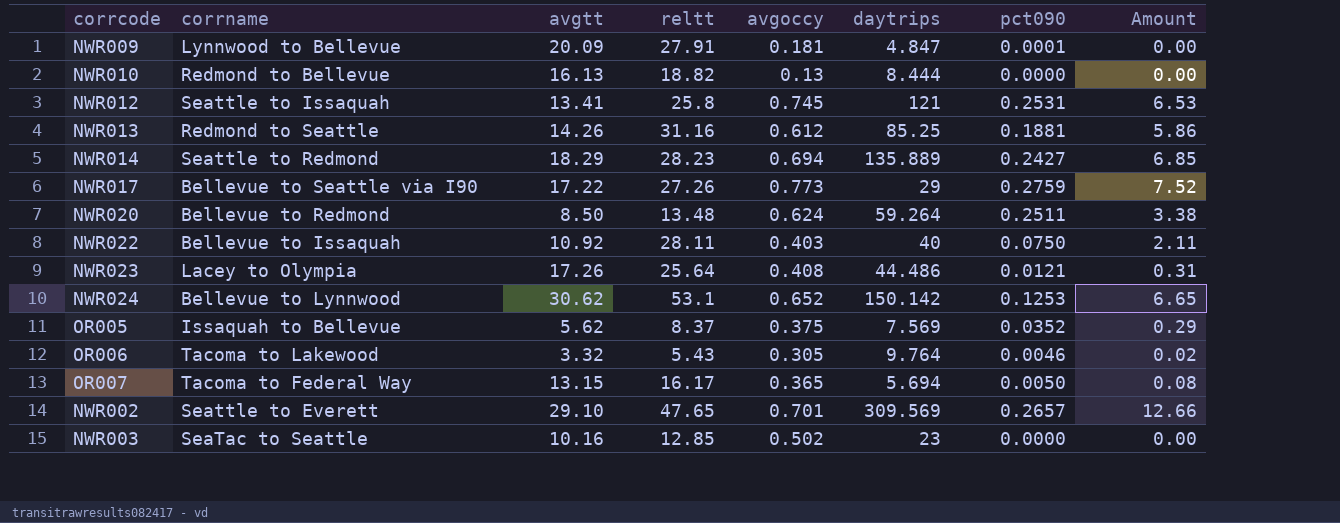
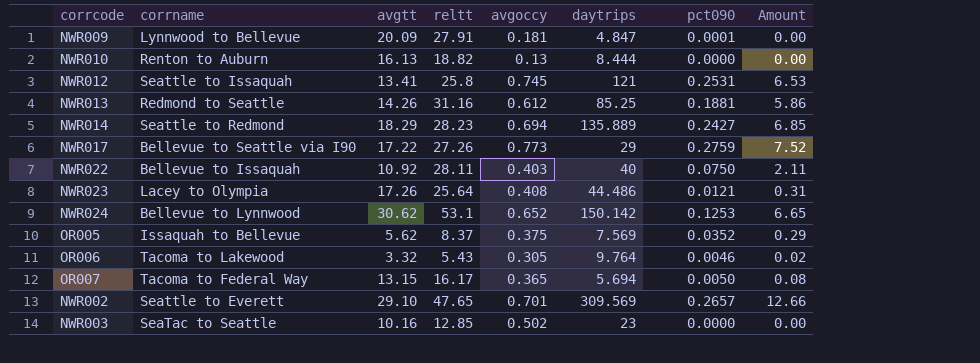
row NWR020: Bellevue to Redmond | 8.50 | 13.48 | 0.624 | 59.264 | 0.2511 | 3.38 -> none
NWR010 | corrname: Redmond to Bellevue -> Renton to Auburn

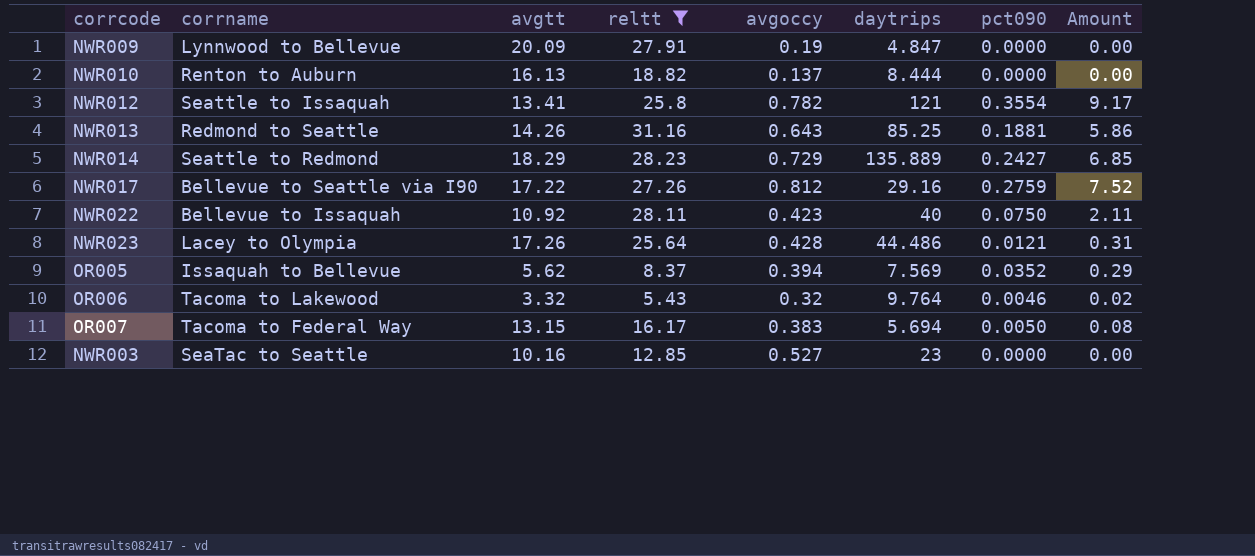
filter: none -> reltt <= 31.16
NWR009 | avgoccy: 0.181 -> 0.19
NWR009 | pct090: 0.0001 -> 0.0000
NWR010 | avgoccy: 0.13 -> 0.137
NWR012 | avgoccy: 0.745 -> 0.782
NWR012 | pct090: 0.2531 -> 0.3554
NWR012 | Amount: 6.53 -> 9.17
NWR013 | avgoccy: 0.612 -> 0.643
NWR014 | avgoccy: 0.694 -> 0.729
NWR017 | avgoccy: 0.773 -> 0.812
NWR017 | daytrips: 29 -> 29.16
NWR022 | avgoccy: 0.403 -> 0.423
NWR023 | avgoccy: 0.408 -> 0.428
OR005 | avgoccy: 0.375 -> 0.394
OR006 | avgoccy: 0.305 -> 0.32
OR007 | avgoccy: 0.365 -> 0.383
NWR003 | avgoccy: 0.502 -> 0.527

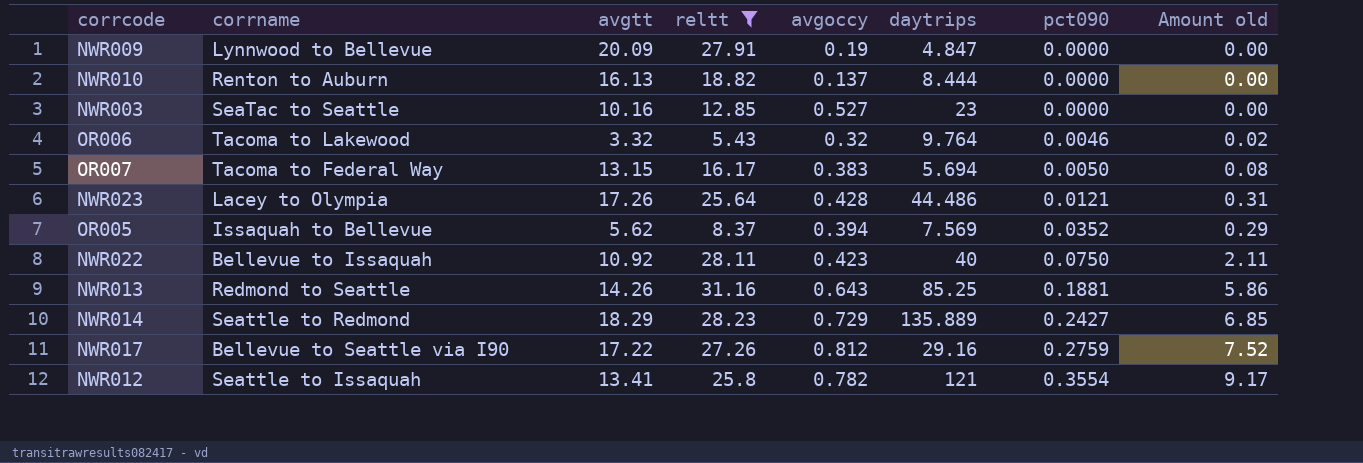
row order: none -> pct090 ascending
column name: Amount -> Amount old

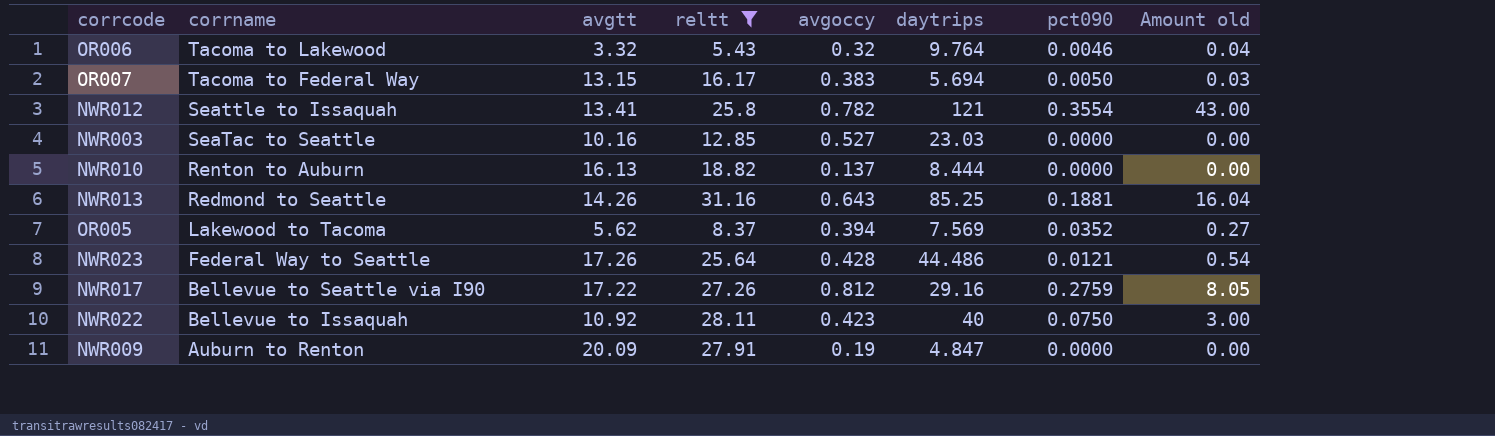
row order: pct090 ascending -> corrname descending
column Amount old | formula: [reltt] * [pct090] -> [daytrips] * [pct090]
row NWR014: Seattle to Redmond | 18.29 | 28.23 | 0.729 | 135.889 | 0.2427 | 6.85 -> none
NWR003 | daytrips: 23 -> 23.03
OR005 | corrname: Issaquah to Bellevue -> Lakewood to Tacoma
NWR023 | corrname: Lacey to Olympia -> Federal Way to Seattle
NWR009 | corrname: Lynnwood to Bellevue -> Auburn to Renton

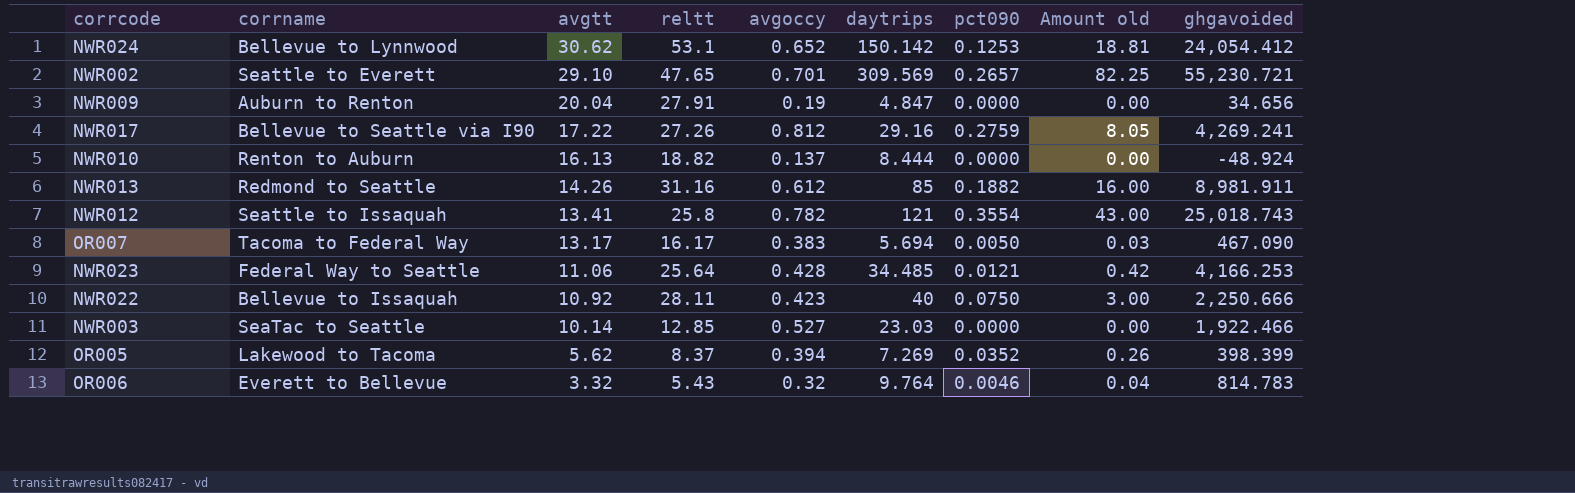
filter: reltt <= 31.16 -> none
row order: corrname descending -> avgtt descending
column ghgavoided | position: none -> 9
NWR009 | avgtt: 20.09 -> 20.04
NWR013 | avgoccy: 0.643 -> 0.612
NWR013 | daytrips: 85.25 -> 85
NWR013 | pct090: 0.1881 -> 0.1882
NWR013 | Amount old: 16.04 -> 16.00
OR007 | avgtt: 13.15 -> 13.17
NWR023 | avgtt: 17.26 -> 11.06
NWR023 | daytrips: 44.486 -> 34.485
NWR023 | Amount old: 0.54 -> 0.42
NWR003 | avgtt: 10.16 -> 10.14
OR005 | daytrips: 7.569 -> 7.269
OR005 | Amount old: 0.27 -> 0.26
OR006 | corrname: Tacoma to Lakewood -> Everett to Bellevue

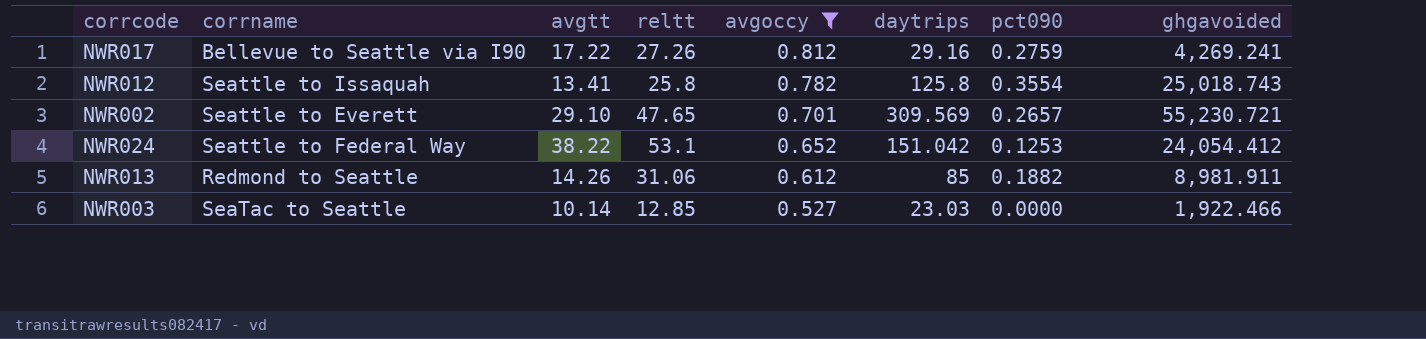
filter: none -> avgoccy >= 0.527
row order: avgtt descending -> avgoccy descending
column Amount old | formula: [daytrips] * [pct090] -> none
NWR012 | daytrips: 121 -> 125.8
NWR024 | corrname: Bellevue to Lynnwood -> Seattle to Federal Way
NWR024 | avgtt: 30.62 -> 38.22
NWR024 | daytrips: 150.142 -> 151.042
NWR013 | reltt: 31.16 -> 31.06

